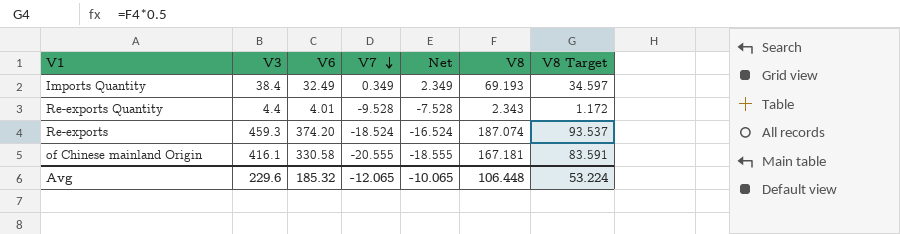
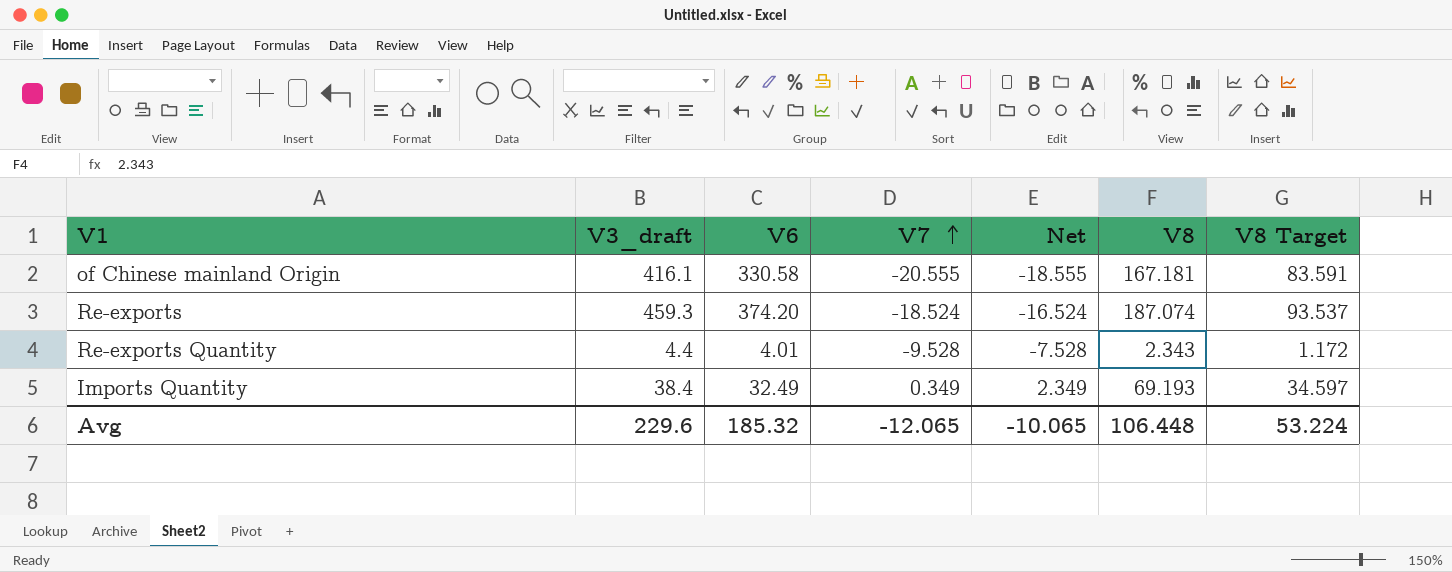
row order: V7 descending -> V7 ascending
column name: V3 -> V3_draft

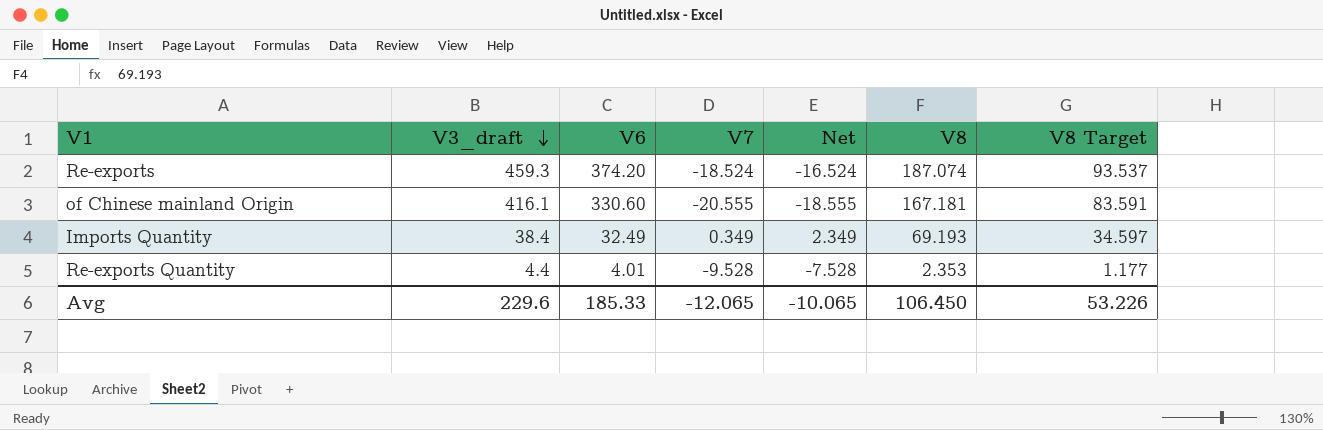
row order: V7 ascending -> V3_draft descending
of Chinese mainland Origin | V6: 330.58 -> 330.60
Re-exports Quantity | V8: 2.343 -> 2.353
Re-exports Quantity | V8 Target: 1.172 -> 1.177
Avg | V6: 185.32 -> 185.33
Avg | V8: 106.448 -> 106.450
Avg | V8 Target: 53.224 -> 53.226

